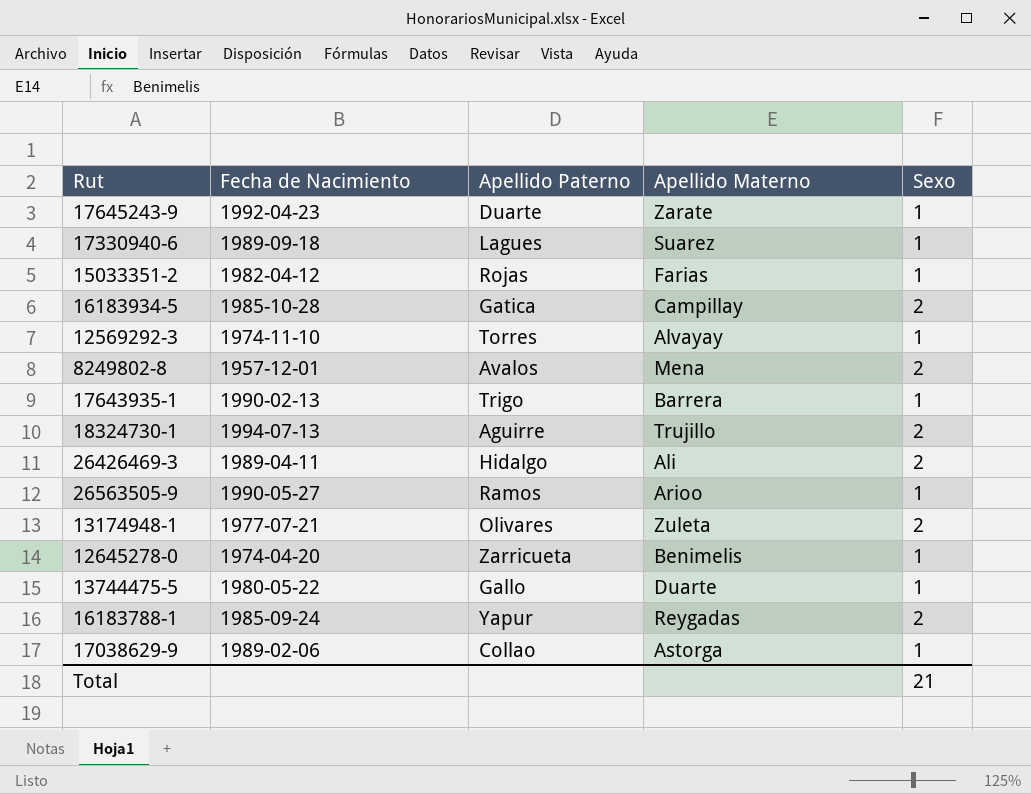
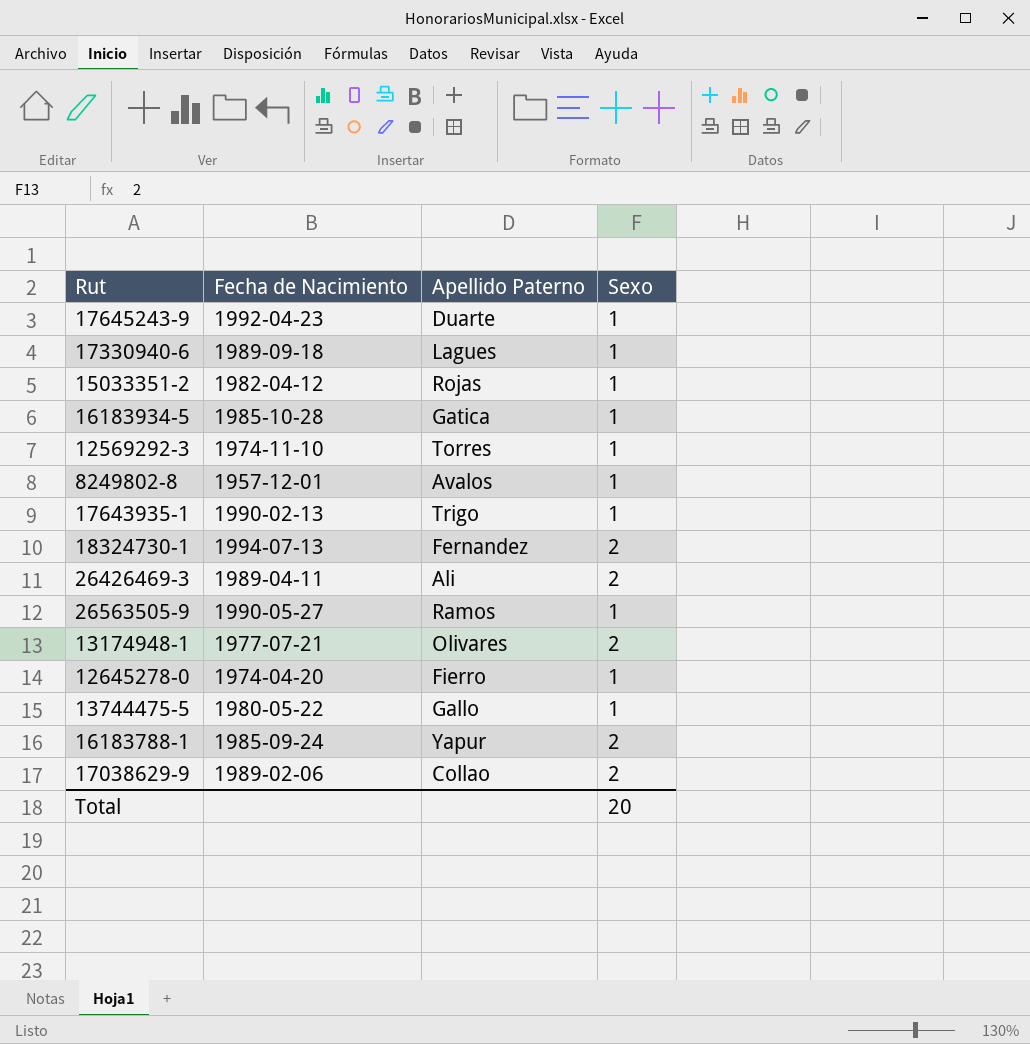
column Apellido Materno | position: 4 -> none
16183934-5 | Sexo: 2 -> 1
8249802-8 | Sexo: 2 -> 1
18324730-1 | Apellido Paterno: Aguirre -> Fernandez
26426469-3 | Apellido Paterno: Hidalgo -> Ali
12645278-0 | Apellido Paterno: Zarricueta -> Fierro
17038629-9 | Sexo: 1 -> 2
Total | Sexo: 21 -> 20

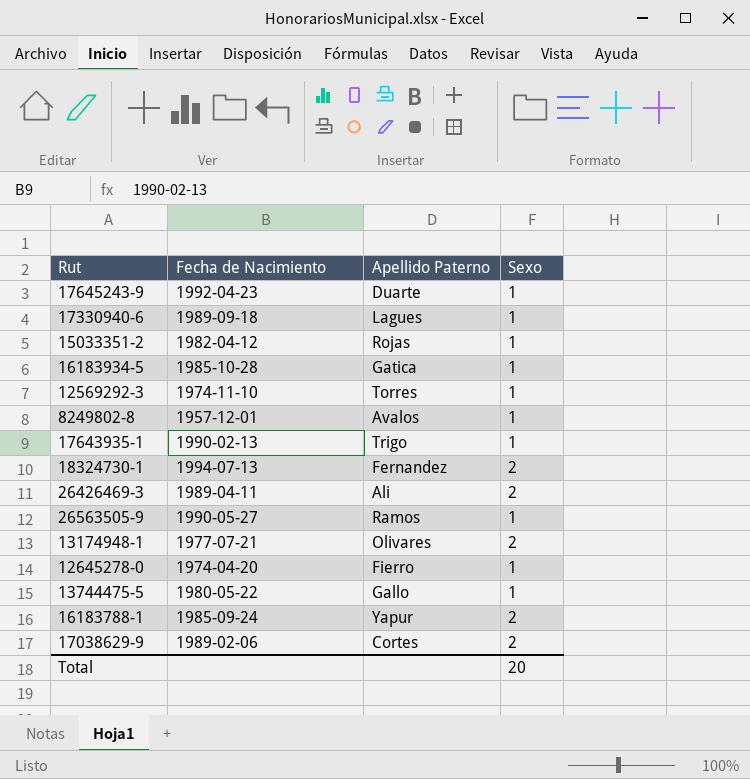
17038629-9 | Apellido Paterno: Collao -> Cortes

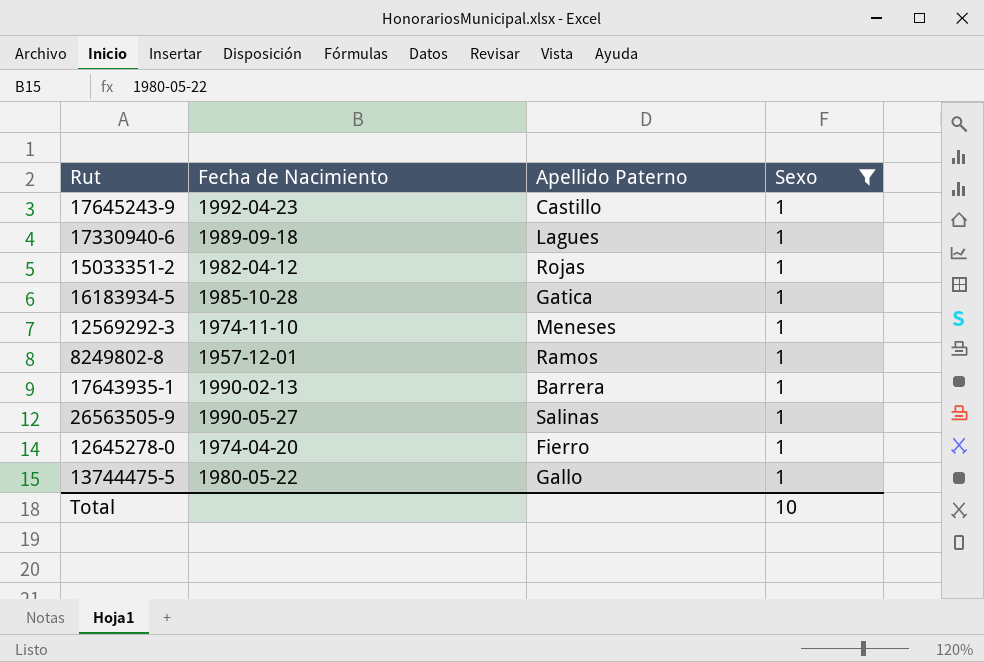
filter: none -> Sexo = 1
17645243-9 | Apellido Paterno: Duarte -> Castillo
12569292-3 | Apellido Paterno: Torres -> Meneses
8249802-8 | Apellido Paterno: Avalos -> Ramos
17643935-1 | Apellido Paterno: Trigo -> Barrera
26563505-9 | Apellido Paterno: Ramos -> Salinas
Total | Sexo: 20 -> 10

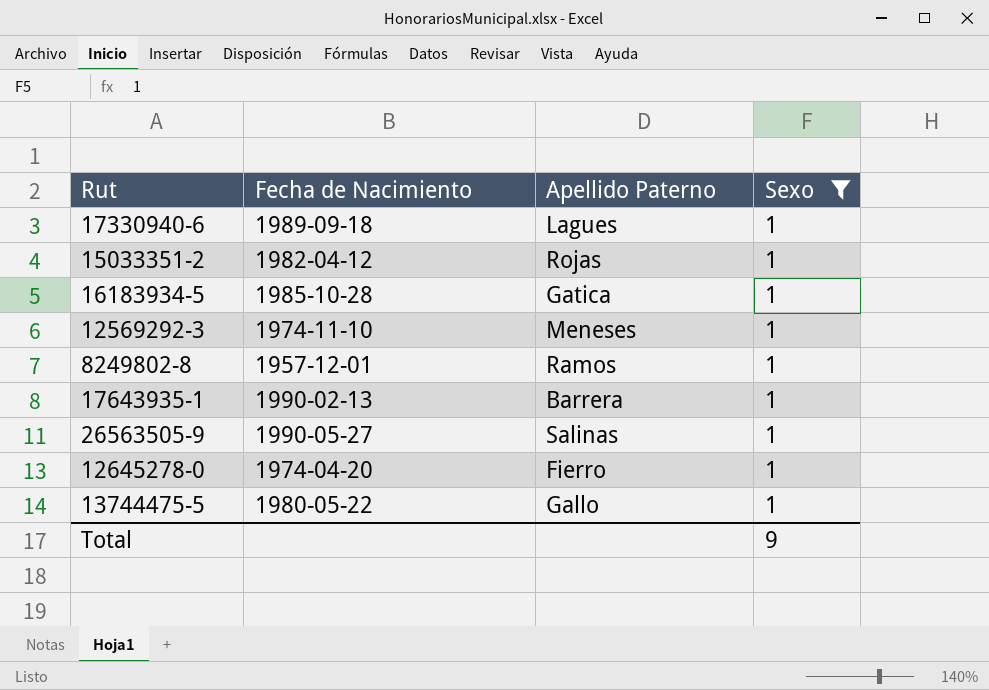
row 17645243-9: 1992-04-23 | Castillo | 1 -> none
Total | Sexo: 10 -> 9

